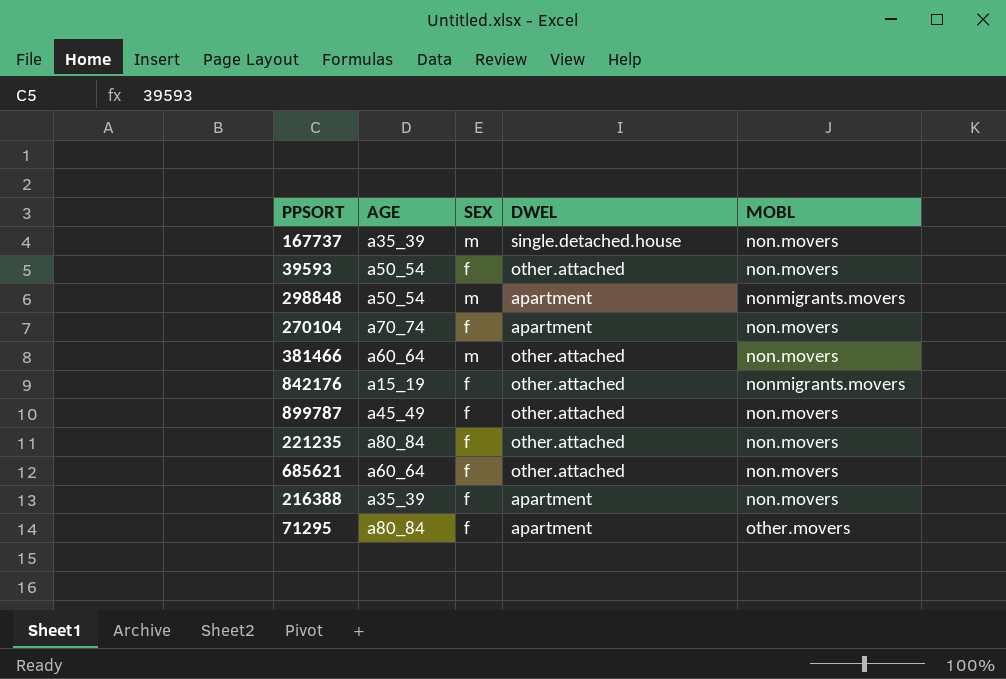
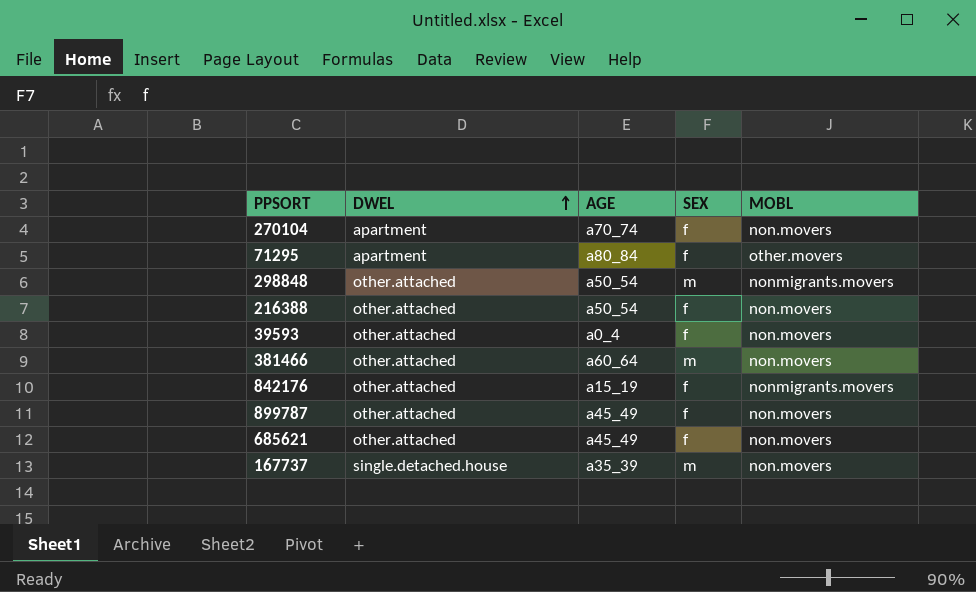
row order: none -> DWEL ascending
column DWEL | position: 4 -> 2
row 221235: a80_84 | f | other.attached | non.movers -> none
298848 | DWEL: apartment -> other.attached
216388 | DWEL: apartment -> other.attached
216388 | AGE: a35_39 -> a50_54
39593 | AGE: a50_54 -> a0_4
685621 | AGE: a60_64 -> a45_49

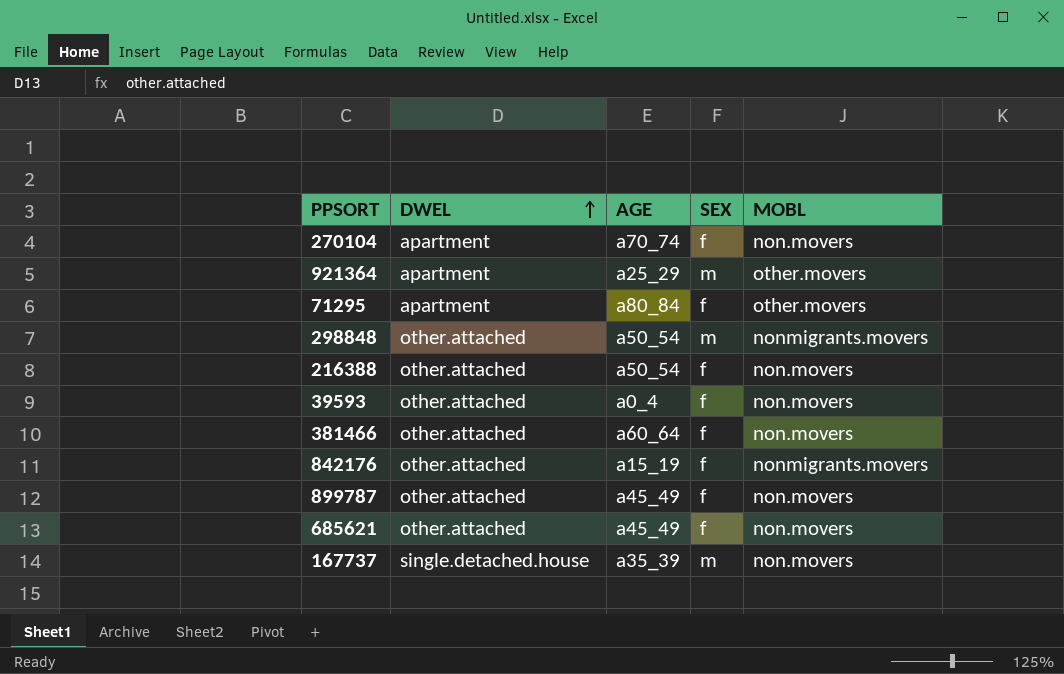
row 921364: none -> apartment | a25_29 | m | other.movers
381466 | SEX: m -> f

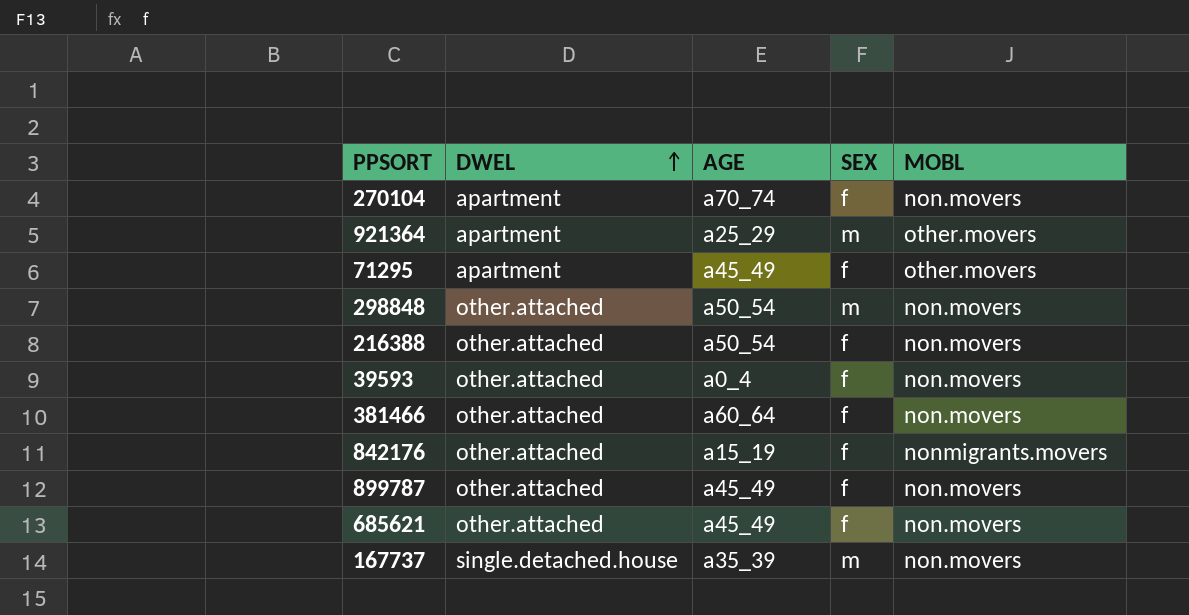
71295 | AGE: a80_84 -> a45_49
298848 | MOBL: nonmigrants.movers -> non.movers

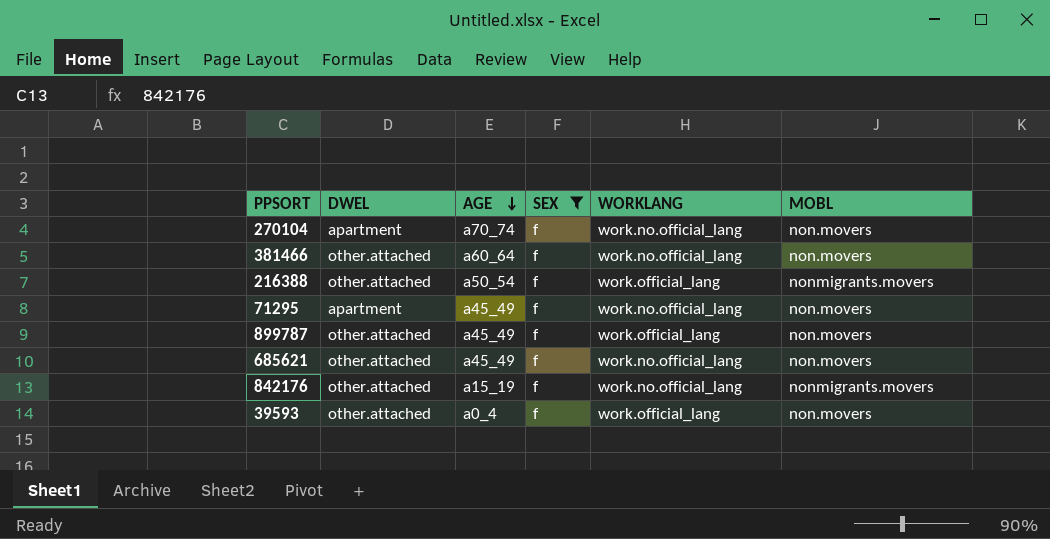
filter: none -> SEX = f
row order: DWEL ascending -> AGE descending
column WORKLANG | position: none -> 5
216388 | MOBL: non.movers -> nonmigrants.movers
71295 | MOBL: other.movers -> non.movers

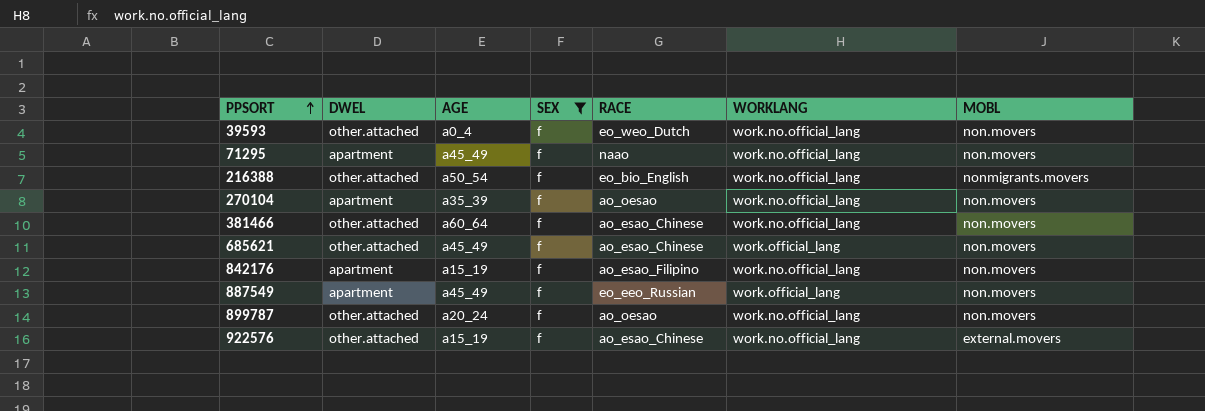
row order: AGE descending -> PPSORT ascending
column RACE | position: none -> 5
39593 | WORKLANG: work.official_lang -> work.no.official_lang
216388 | WORKLANG: work.official_lang -> work.no.official_lang
270104 | AGE: a70_74 -> a35_39
685621 | WORKLANG: work.no.official_lang -> work.official_lang
842176 | DWEL: other.attached -> apartment
842176 | MOBL: nonmigrants.movers -> non.movers
row 887549: none -> apartment | a45_49 | f | eo_eeo_Russian | work.official_lang | non.movers
899787 | AGE: a45_49 -> a20_24
899787 | WORKLANG: work.official_lang -> work.no.official_lang
row 922576: none -> other.attached | a15_19 | f | ao_esao_Chinese | work.no.official_lang | external.movers

